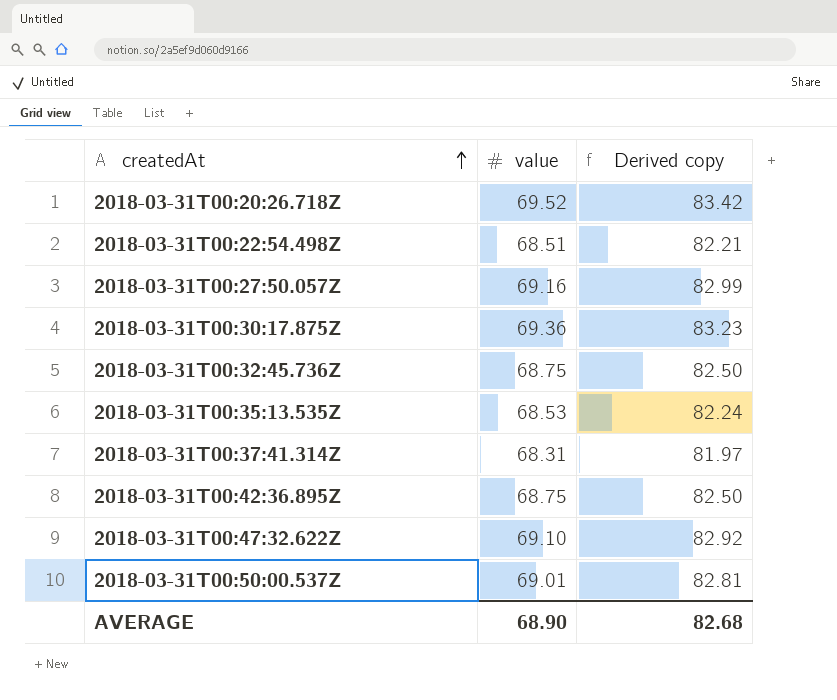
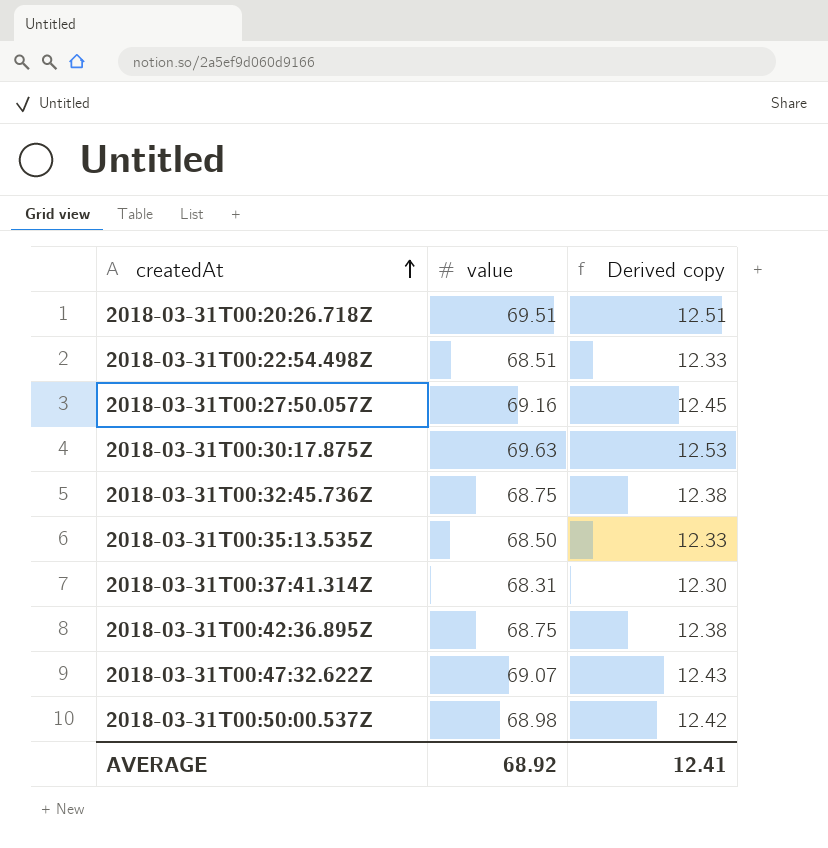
column Derived copy | formula: [value] * 1.2 -> [value] * 0.18
2018-03-31T00:20:26.718Z | value: 69.52 -> 69.51
2018-03-31T00:30:17.875Z | value: 69.36 -> 69.63
2018-03-31T00:35:13.535Z | value: 68.53 -> 68.50
2018-03-31T00:47:32.622Z | value: 69.10 -> 69.07
2018-03-31T00:50:00.537Z | value: 69.01 -> 68.98
AVERAGE | value: 68.90 -> 68.92
AVERAGE | Derived copy: 82.68 -> 12.41

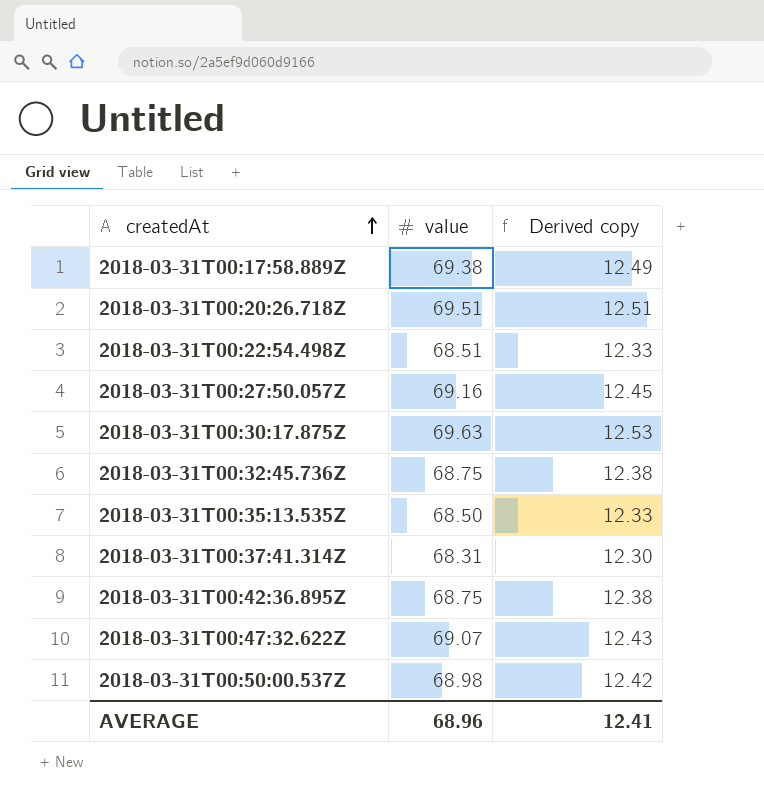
row 2018-03-31T00:17:58.889Z: none -> 69.38 | 12.49
AVERAGE | value: 68.92 -> 68.96

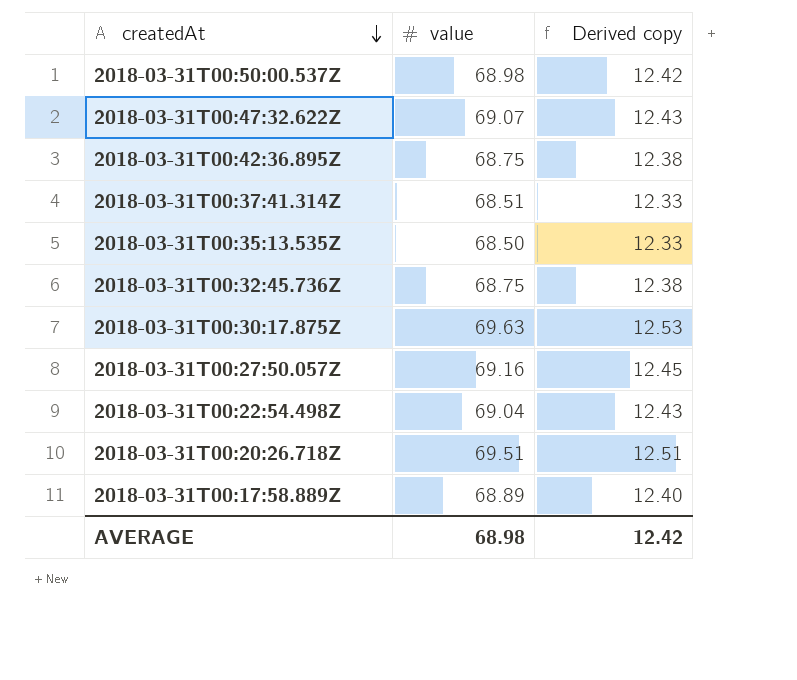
row order: createdAt ascending -> createdAt descending
2018-03-31T00:37:41.314Z | value: 68.31 -> 68.51
2018-03-31T00:37:41.314Z | Derived copy: 12.30 -> 12.33
2018-03-31T00:22:54.498Z | value: 68.51 -> 69.04
2018-03-31T00:22:54.498Z | Derived copy: 12.33 -> 12.43
2018-03-31T00:17:58.889Z | value: 69.38 -> 68.89
2018-03-31T00:17:58.889Z | Derived copy: 12.49 -> 12.40
AVERAGE | value: 68.96 -> 68.98
AVERAGE | Derived copy: 12.41 -> 12.42

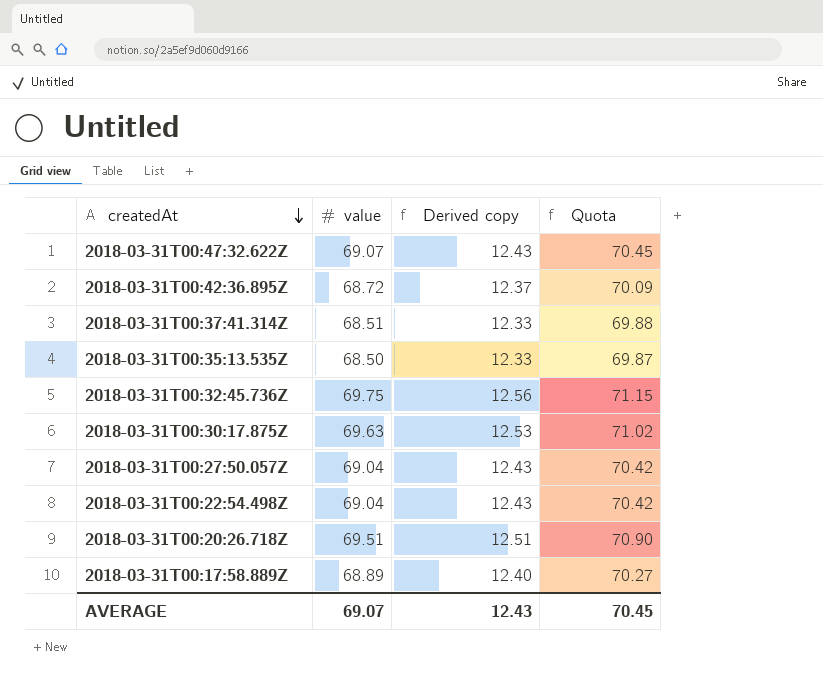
column Quota | formula: none -> [value] * 1.02
row 2018-03-31T00:50:00.537Z: 68.98 | 12.42 -> none
2018-03-31T00:42:36.895Z | value: 68.75 -> 68.72
2018-03-31T00:42:36.895Z | Derived copy: 12.38 -> 12.37
2018-03-31T00:32:45.736Z | value: 68.75 -> 69.75
2018-03-31T00:32:45.736Z | Derived copy: 12.38 -> 12.56
2018-03-31T00:27:50.057Z | value: 69.16 -> 69.04
2018-03-31T00:27:50.057Z | Derived copy: 12.45 -> 12.43
AVERAGE | value: 68.98 -> 69.07
AVERAGE | Derived copy: 12.42 -> 12.43

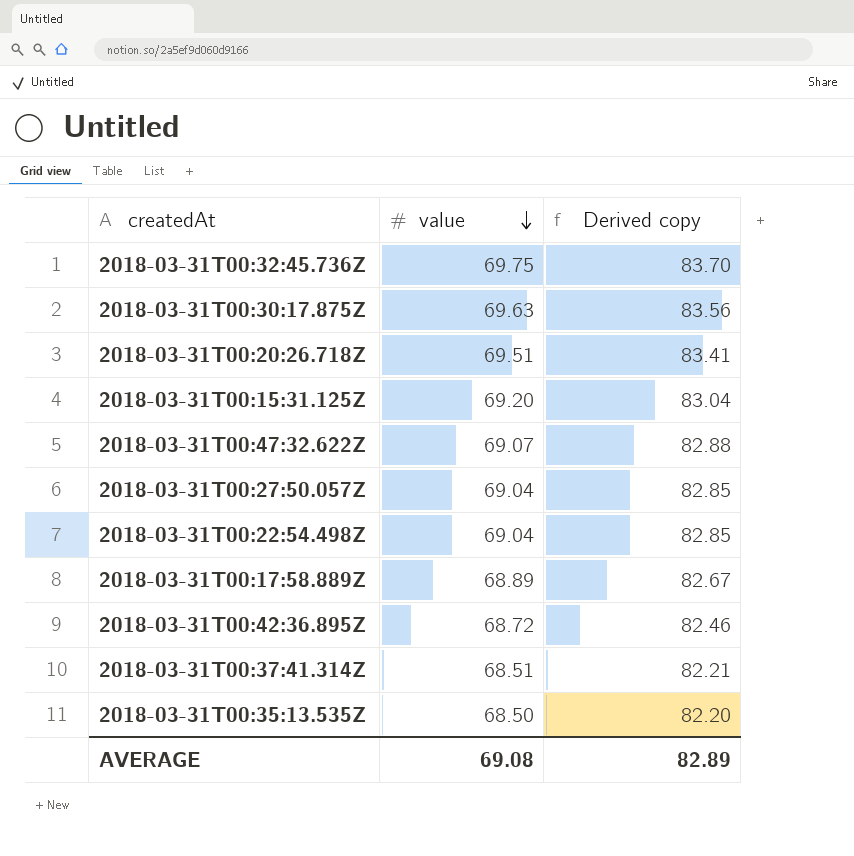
row order: createdAt descending -> value descending
column Quota | formula: [value] * 1.02 -> none
column Derived copy | formula: [value] * 0.18 -> [value] * 1.2
row 2018-03-31T00:15:31.125Z: none -> 69.20 | 83.04
AVERAGE | value: 69.07 -> 69.08
AVERAGE | Derived copy: 12.43 -> 82.89

